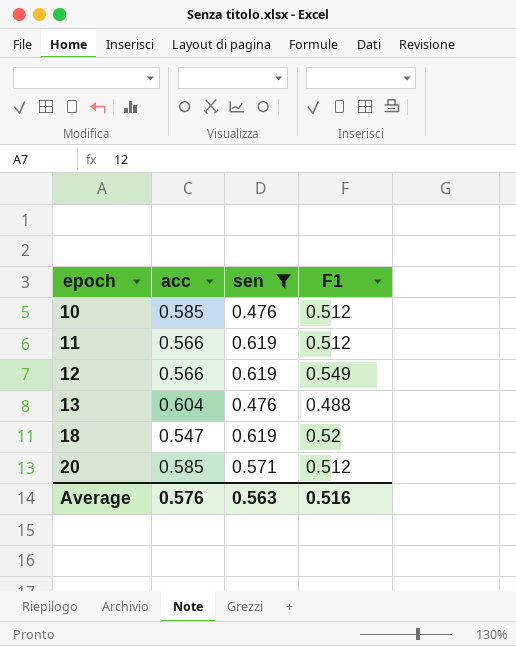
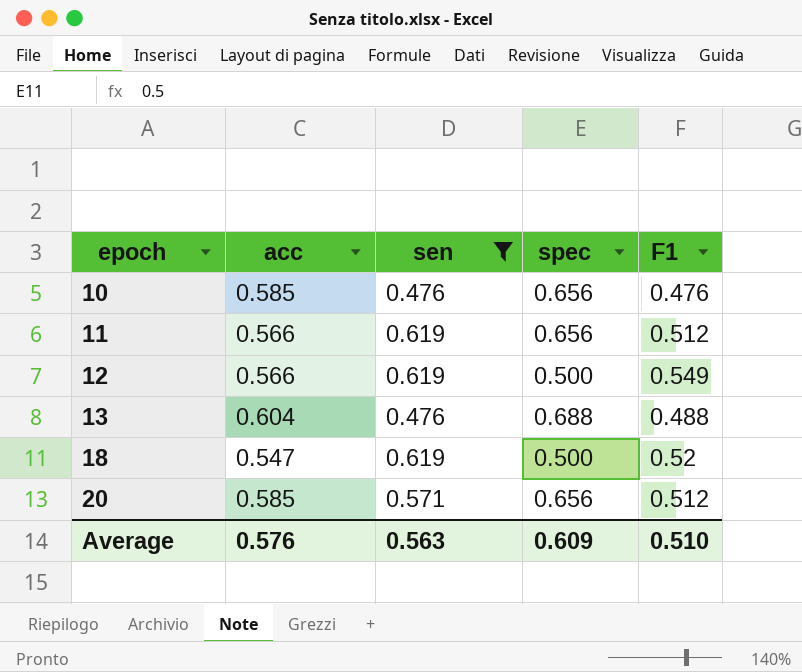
column spec | position: none -> 4
10 | F1: 0.512 -> 0.476
Average | F1: 0.516 -> 0.510

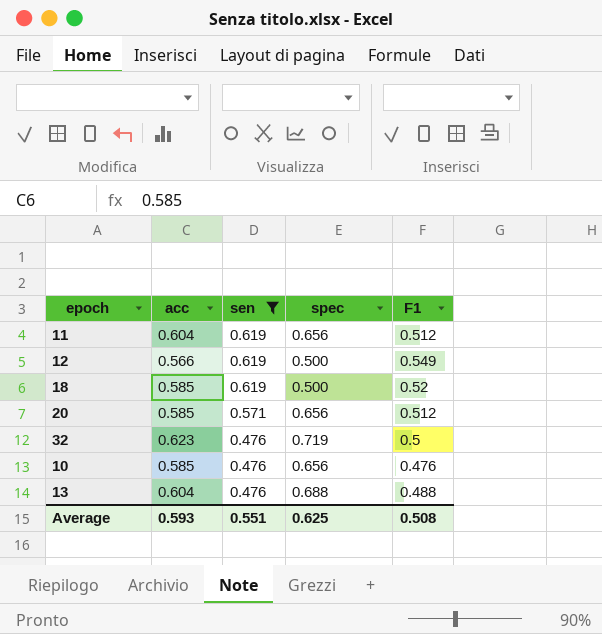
row order: epoch ascending -> sen descending
11 | acc: 0.566 -> 0.604
18 | acc: 0.547 -> 0.585
row 32: none -> 0.623 | 0.476 | 0.719 | 0.5
Average | acc: 0.576 -> 0.593
Average | sen: 0.563 -> 0.551
Average | spec: 0.609 -> 0.625
Average | F1: 0.510 -> 0.508

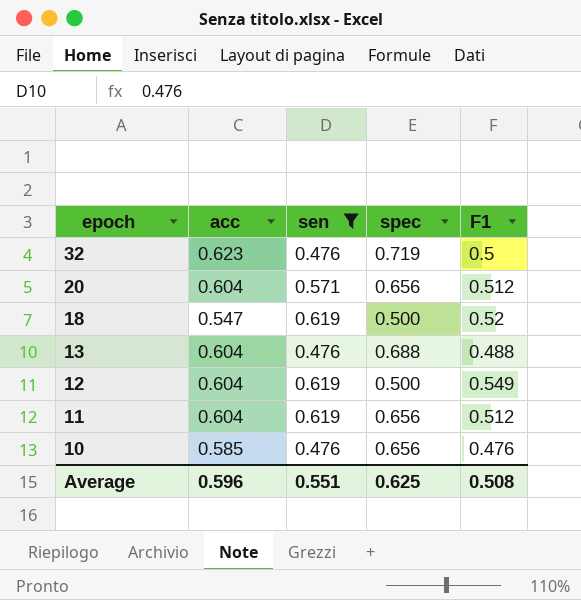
row order: sen descending -> epoch descending
20 | acc: 0.585 -> 0.604
18 | acc: 0.585 -> 0.547
12 | acc: 0.566 -> 0.604
Average | acc: 0.593 -> 0.596

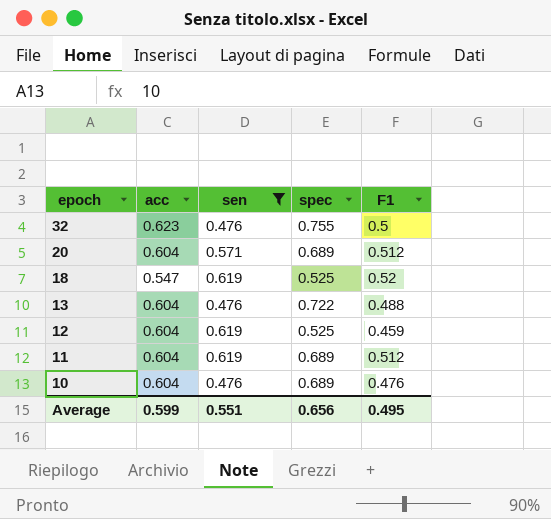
32 | spec: 0.719 -> 0.755
20 | spec: 0.656 -> 0.689
18 | spec: 0.500 -> 0.525
13 | spec: 0.688 -> 0.722
12 | spec: 0.500 -> 0.525
12 | F1: 0.549 -> 0.459
11 | spec: 0.656 -> 0.689
10 | acc: 0.585 -> 0.604
10 | spec: 0.656 -> 0.689
Average | acc: 0.596 -> 0.599
Average | spec: 0.625 -> 0.656
Average | F1: 0.508 -> 0.495

